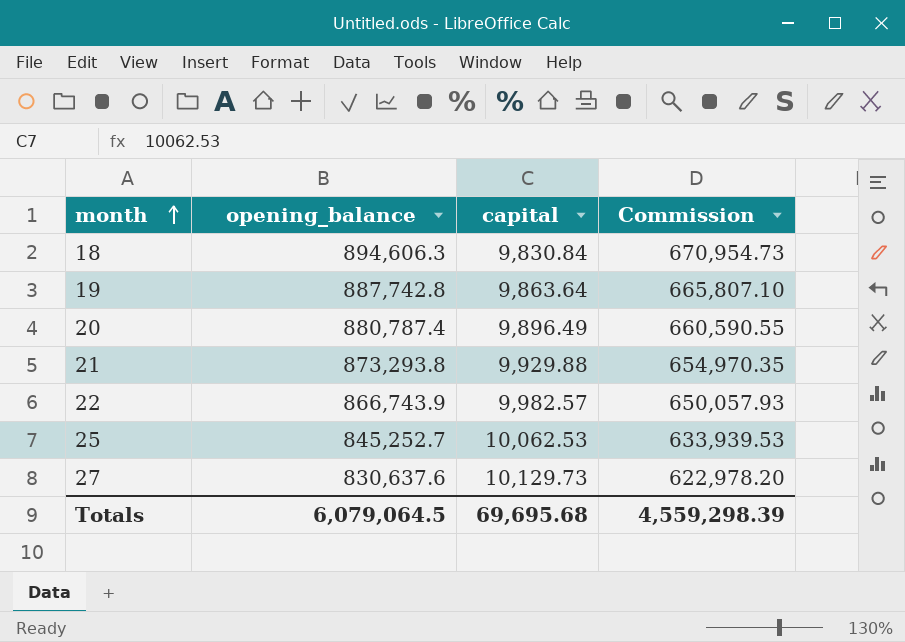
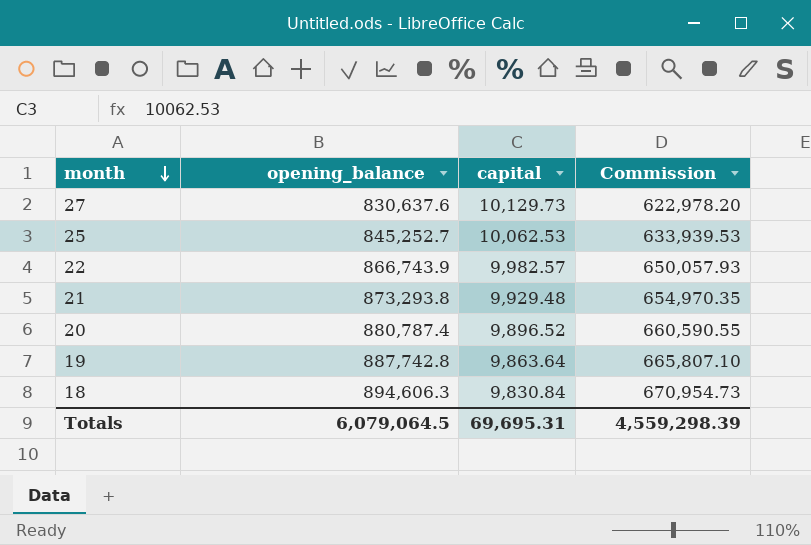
row order: month ascending -> month descending
21 | capital: 9,929.88 -> 9,929.48
20 | capital: 9,896.49 -> 9,896.52
Totals | capital: 69,695.68 -> 69,695.31

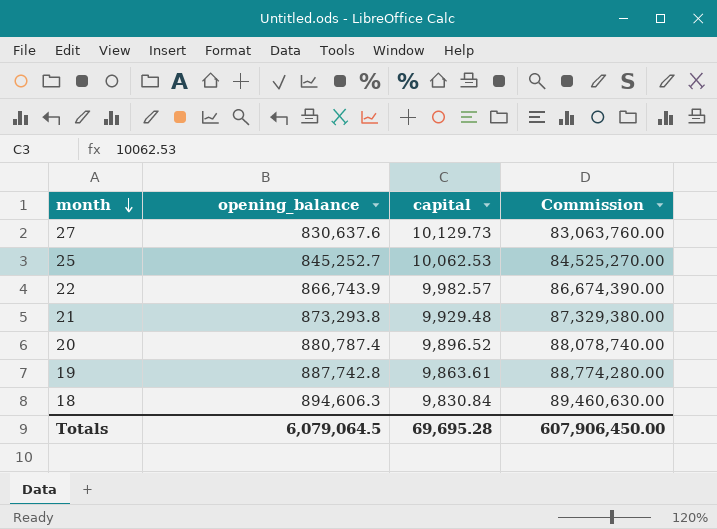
column Commission | formula: [opening_balance] * 0.75 -> [opening_balance] * 100
19 | capital: 9,863.64 -> 9,863.61
Totals | capital: 69,695.31 -> 69,695.28
Totals | Commission: 4,559,298.39 -> 607,906,450.00

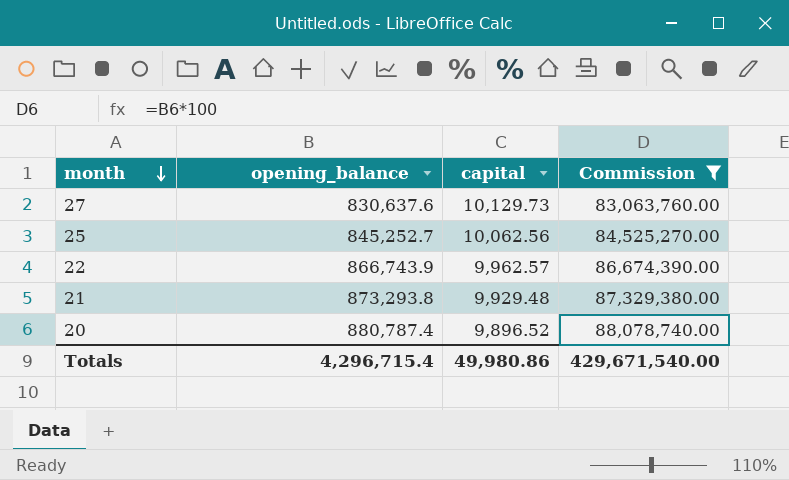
filter: none -> Commission <= 88,078,740.00
25 | capital: 10,062.53 -> 10,062.56
22 | capital: 9,982.57 -> 9,962.57
Totals | opening_balance: 6,079,064.5 -> 4,296,715.4
Totals | capital: 69,695.28 -> 49,980.86
Totals | Commission: 607,906,450.00 -> 429,671,540.00

